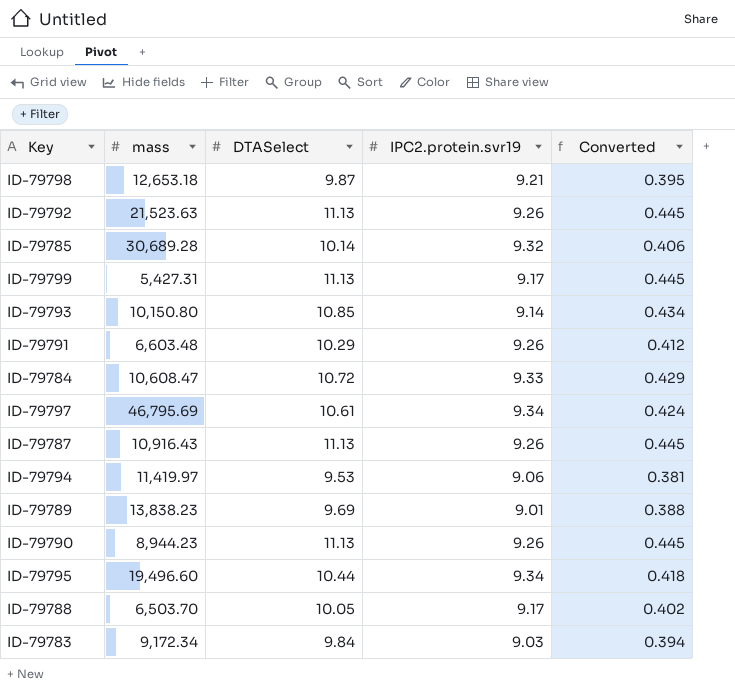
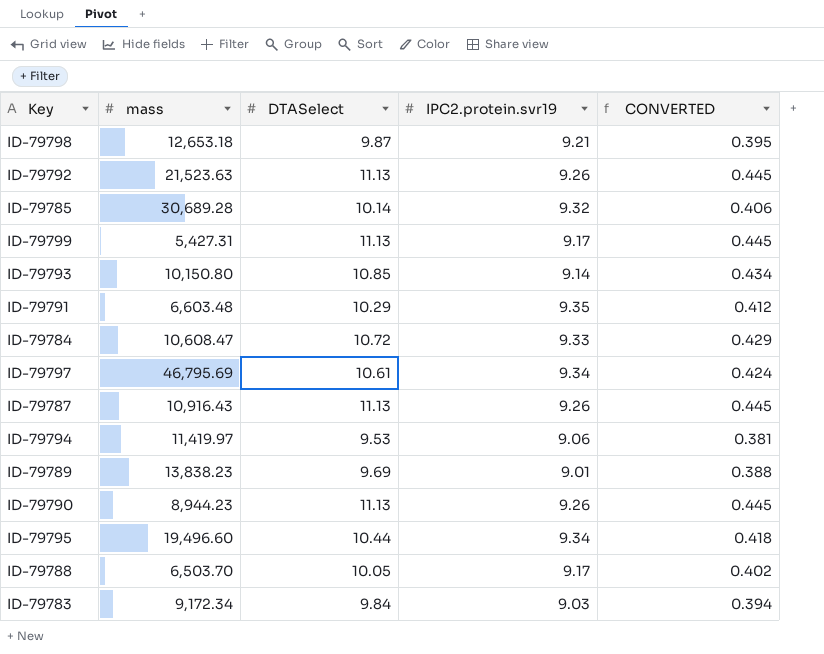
column name: Converted -> CONVERTED
ID-79791 | IPC2.protein.svr19: 9.26 -> 9.35

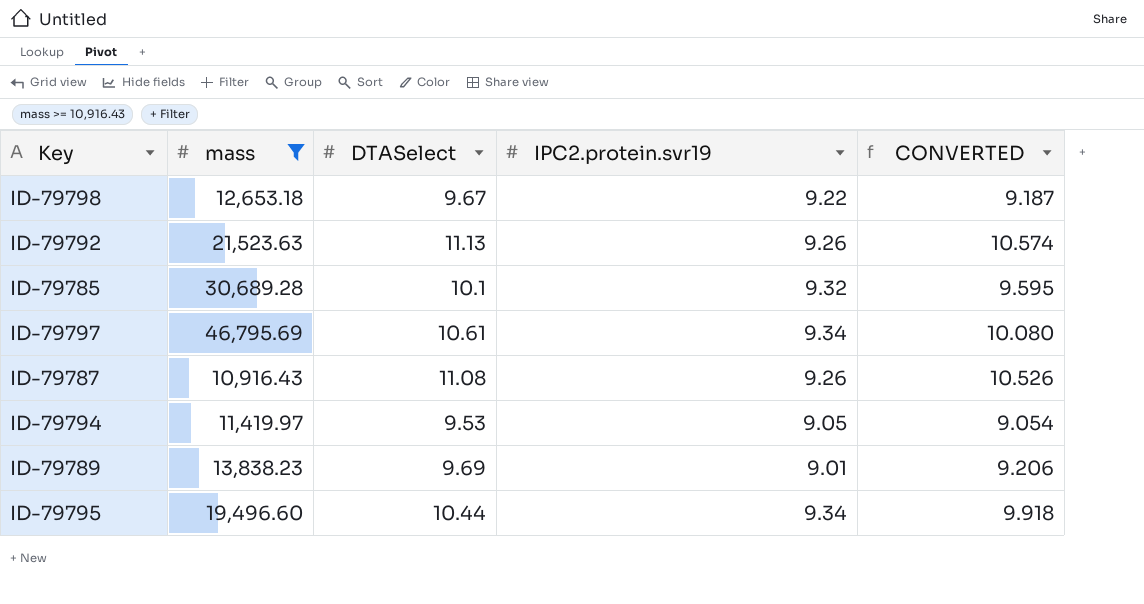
filter: none -> mass >= 10,916.43
column CONVERTED | formula: [DTASelect] * 0.04 -> [DTASelect] * 0.95
ID-79798 | DTASelect: 9.87 -> 9.67
ID-79798 | IPC2.protein.svr19: 9.21 -> 9.22
ID-79785 | DTASelect: 10.14 -> 10.1
ID-79787 | DTASelect: 11.13 -> 11.08
ID-79794 | IPC2.protein.svr19: 9.06 -> 9.05

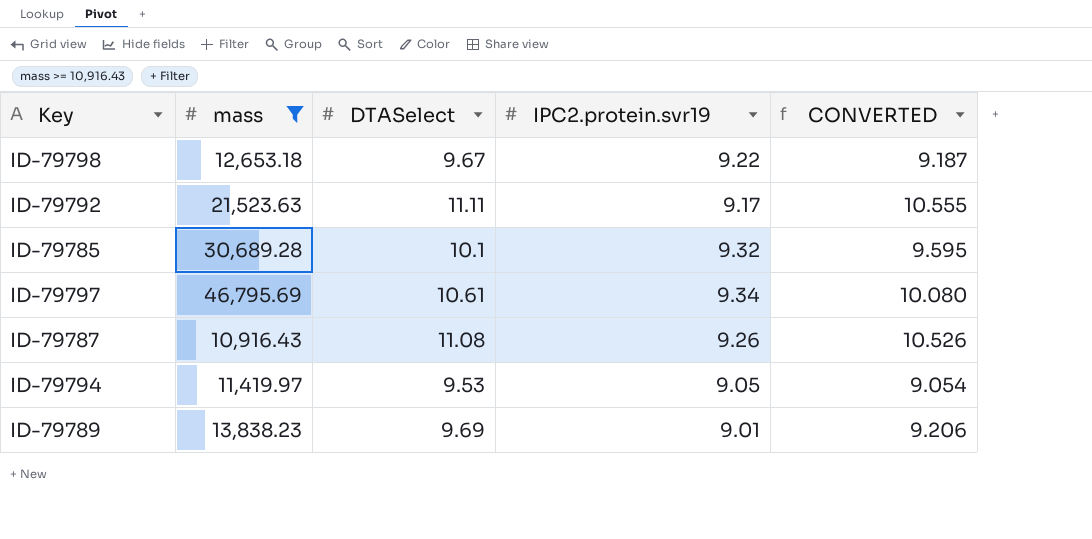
row ID-79795: 19,496.60 | 10.44 | 9.34 | 9.918 -> none
ID-79792 | DTASelect: 11.13 -> 11.11
ID-79792 | IPC2.protein.svr19: 9.26 -> 9.17
ID-79792 | CONVERTED: 10.574 -> 10.555

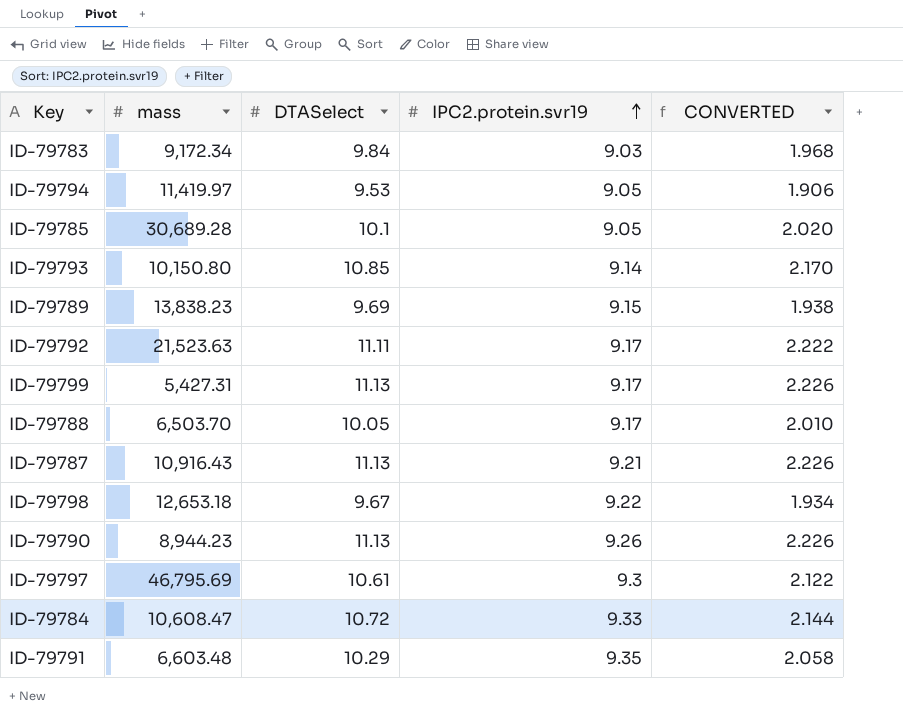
filter: mass >= 10,916.43 -> none
row order: none -> IPC2.protein.svr19 ascending
column CONVERTED | formula: [DTASelect] * 0.95 -> [DTASelect] * 0.2
ID-79785 | IPC2.protein.svr19: 9.32 -> 9.05
ID-79789 | IPC2.protein.svr19: 9.01 -> 9.15
ID-79787 | DTASelect: 11.08 -> 11.13
ID-79787 | IPC2.protein.svr19: 9.26 -> 9.21
ID-79797 | IPC2.protein.svr19: 9.34 -> 9.3

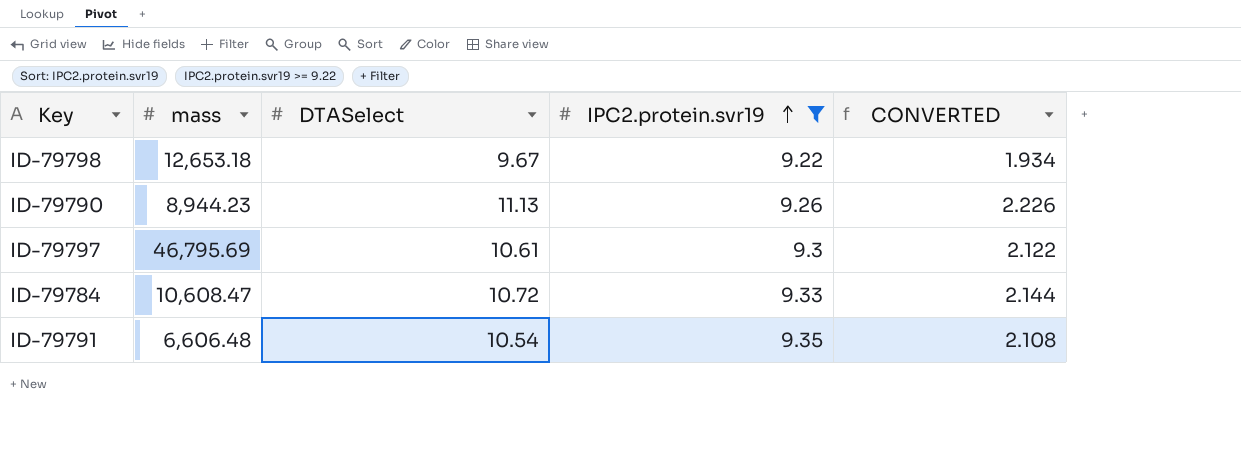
filter: none -> IPC2.protein.svr19 >= 9.22
ID-79791 | mass: 6,603.48 -> 6,606.48
ID-79791 | DTASelect: 10.29 -> 10.54
ID-79791 | CONVERTED: 2.058 -> 2.108

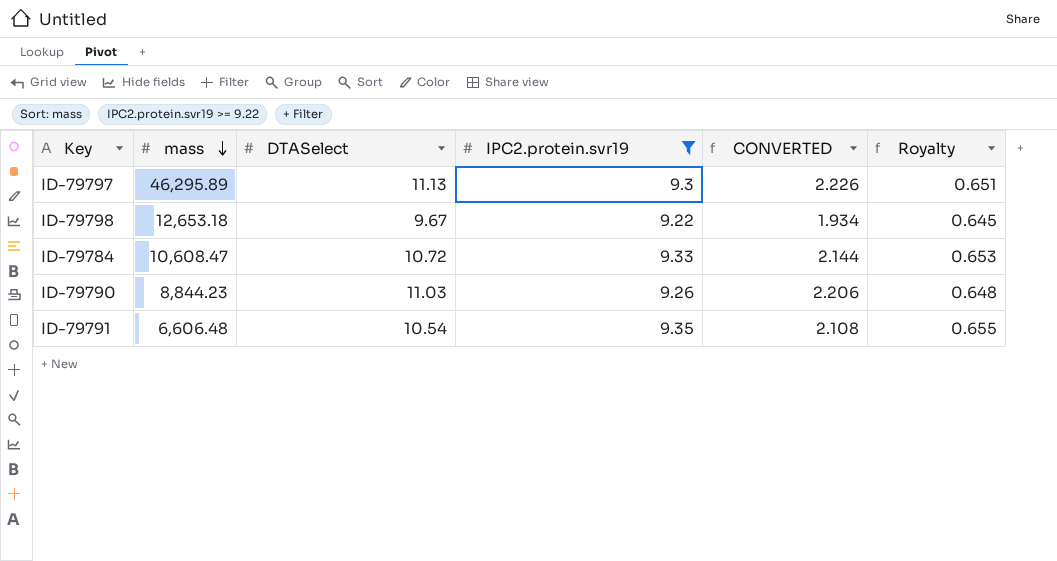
row order: IPC2.protein.svr19 ascending -> mass descending
column Royalty | formula: none -> [IPC2.protein.svr19] * 0.07
ID-79797 | mass: 46,795.69 -> 46,295.89
ID-79797 | DTASelect: 10.61 -> 11.13
ID-79797 | CONVERTED: 2.122 -> 2.226
ID-79790 | mass: 8,944.23 -> 8,844.23
ID-79790 | DTASelect: 11.13 -> 11.03
ID-79790 | CONVERTED: 2.226 -> 2.206

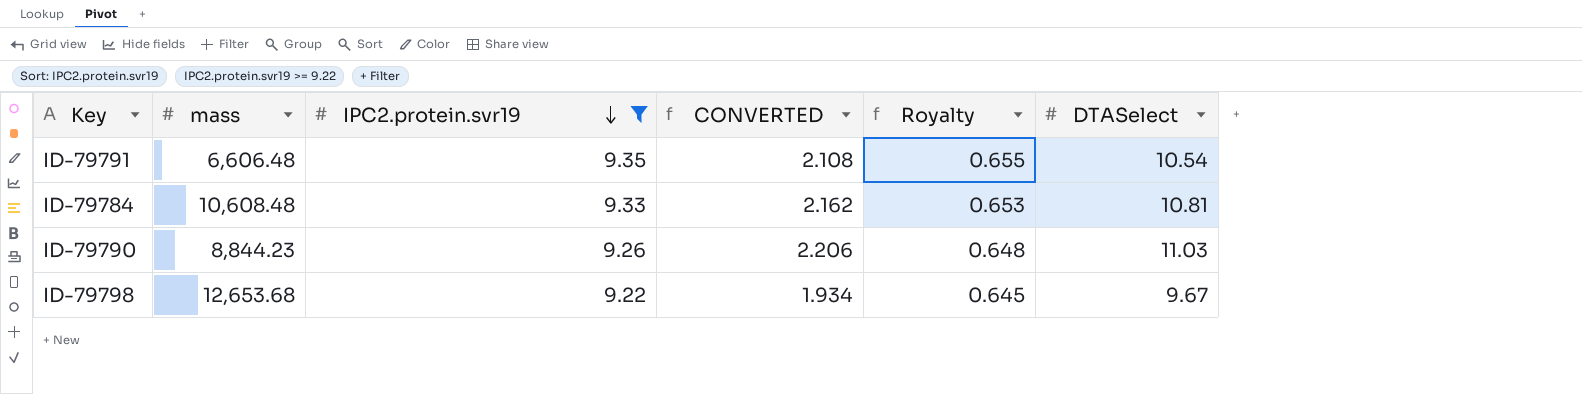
row order: mass descending -> IPC2.protein.svr19 descending
column DTASelect | position: 3 -> 6
row ID-79797: 46,295.89 | 11.13 | 9.3 | 2.226 | 0.651 -> none
ID-79784 | mass: 10,608.47 -> 10,608.48
ID-79784 | CONVERTED: 2.144 -> 2.162
ID-79784 | DTASelect: 10.72 -> 10.81
ID-79798 | mass: 12,653.18 -> 12,653.68

